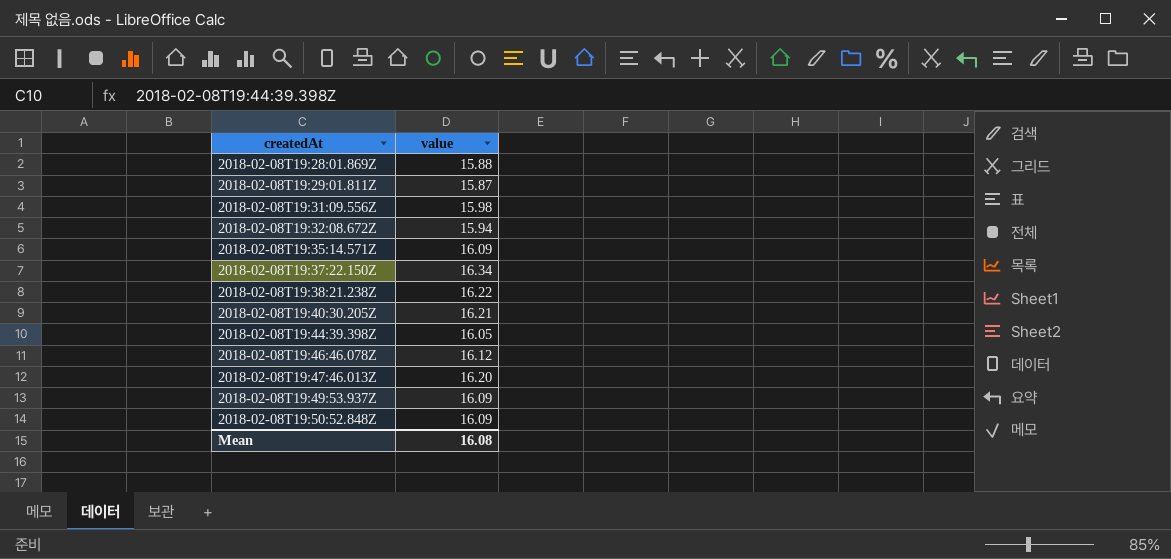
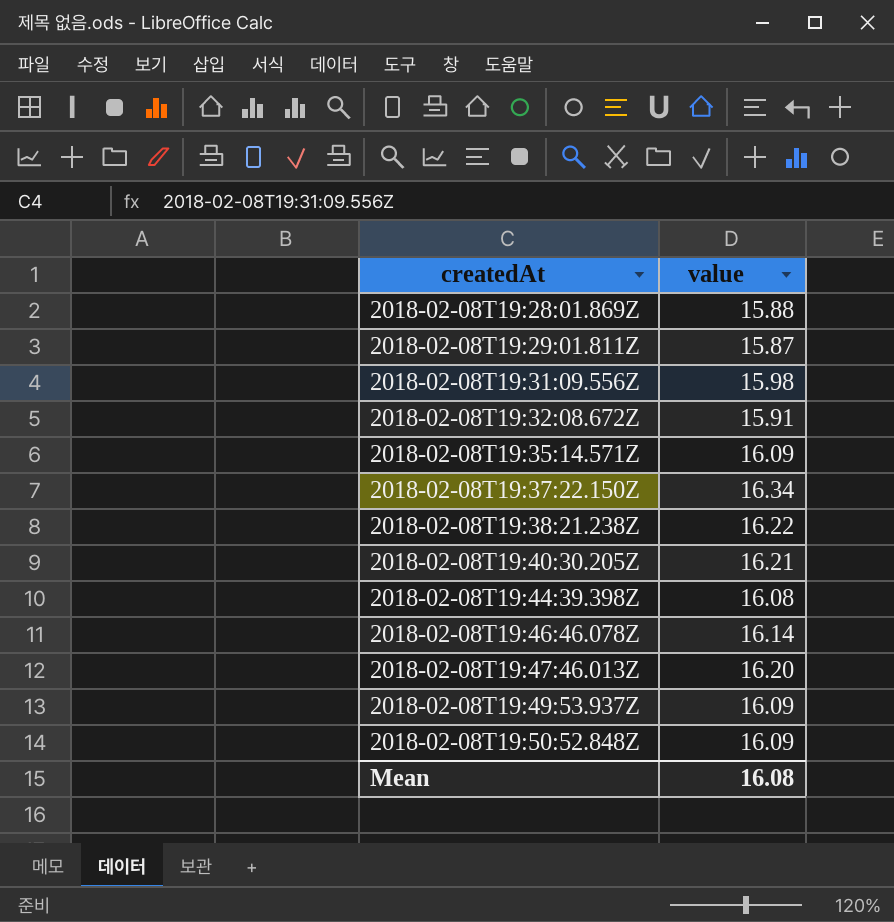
2018-02-08T19:32:08.672Z | value: 15.94 -> 15.91
2018-02-08T19:44:39.398Z | value: 16.05 -> 16.08
2018-02-08T19:46:46.078Z | value: 16.12 -> 16.14

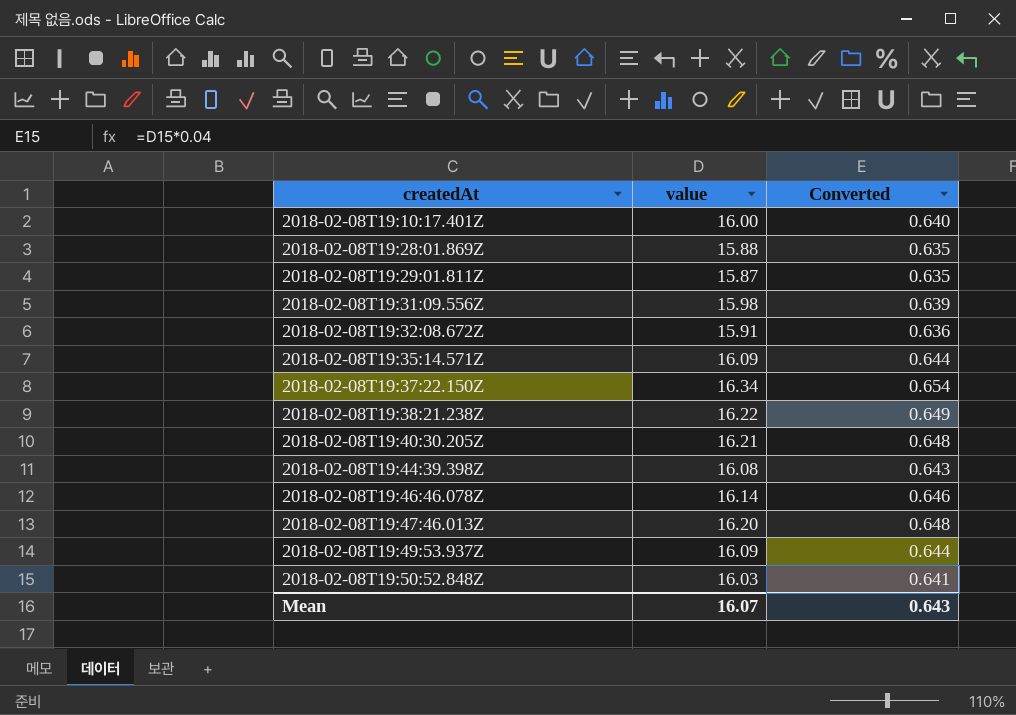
column Converted | formula: none -> [value] * 0.04
row 2018-02-08T19:10:17.401Z: none -> 16.00 | 0.640
2018-02-08T19:50:52.848Z | value: 16.09 -> 16.03
Mean | value: 16.08 -> 16.07

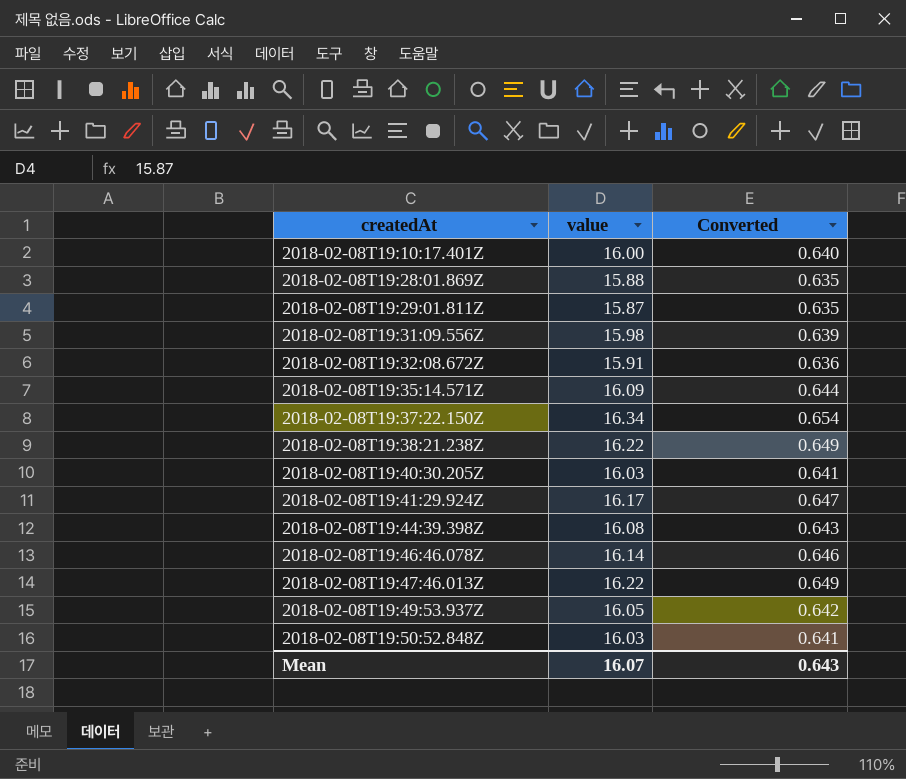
2018-02-08T19:40:30.205Z | value: 16.21 -> 16.03
2018-02-08T19:40:30.205Z | Converted: 0.648 -> 0.641
row 2018-02-08T19:41:29.924Z: none -> 16.17 | 0.647
2018-02-08T19:47:46.013Z | value: 16.20 -> 16.22
2018-02-08T19:47:46.013Z | Converted: 0.648 -> 0.649
2018-02-08T19:49:53.937Z | value: 16.09 -> 16.05
2018-02-08T19:49:53.937Z | Converted: 0.644 -> 0.642

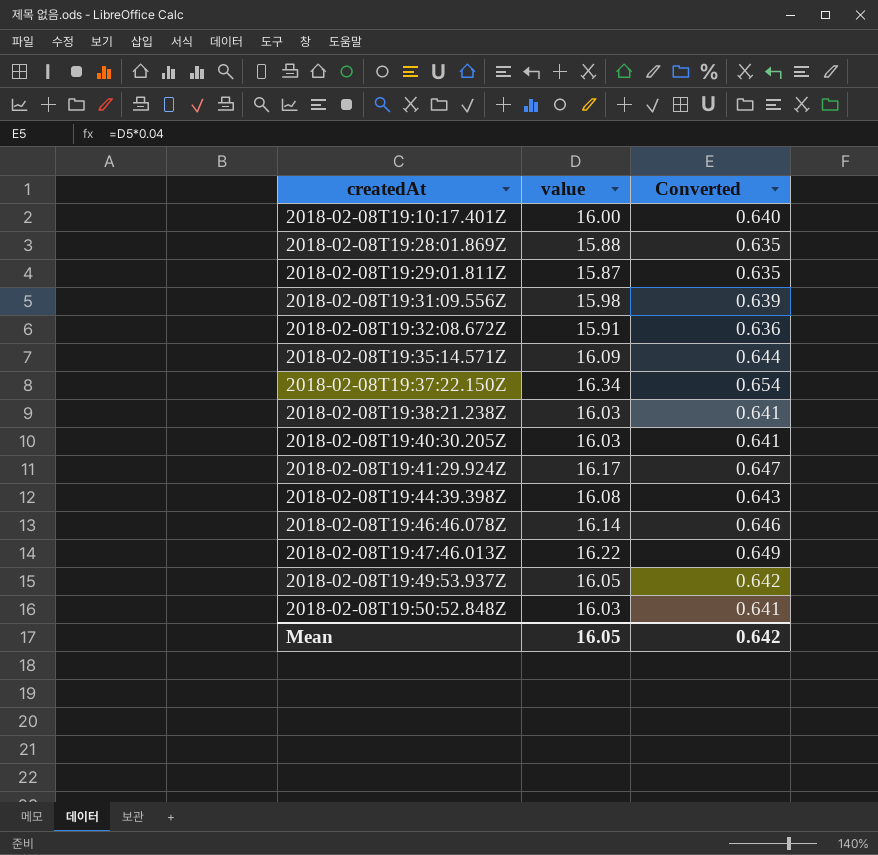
2018-02-08T19:38:21.238Z | value: 16.22 -> 16.03
2018-02-08T19:38:21.238Z | Converted: 0.649 -> 0.641
Mean | value: 16.07 -> 16.05
Mean | Converted: 0.643 -> 0.642

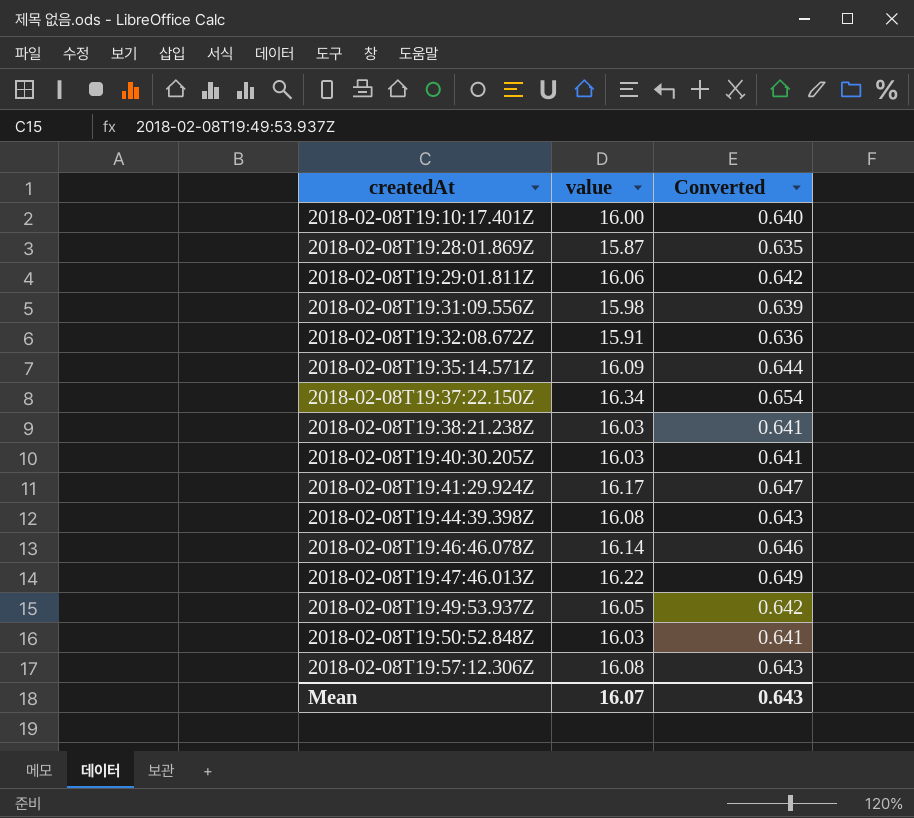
2018-02-08T19:28:01.869Z | value: 15.88 -> 15.87
2018-02-08T19:29:01.811Z | value: 15.87 -> 16.06
2018-02-08T19:29:01.811Z | Converted: 0.635 -> 0.642
row 2018-02-08T19:57:12.306Z: none -> 16.08 | 0.643
Mean | value: 16.05 -> 16.07
Mean | Converted: 0.642 -> 0.643

